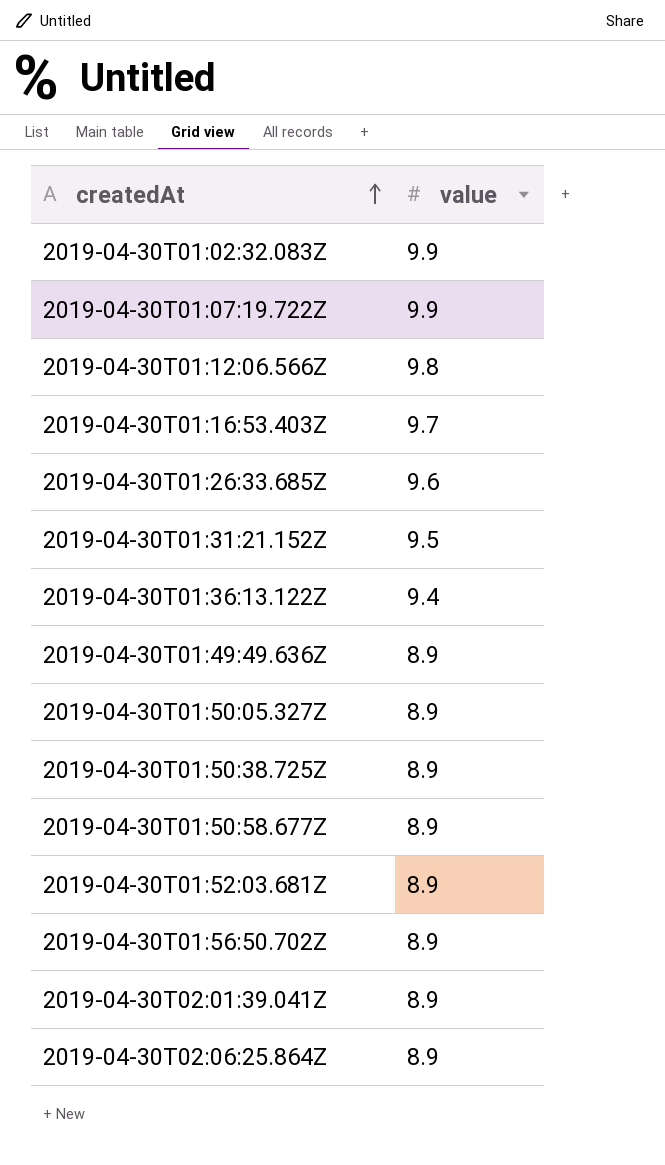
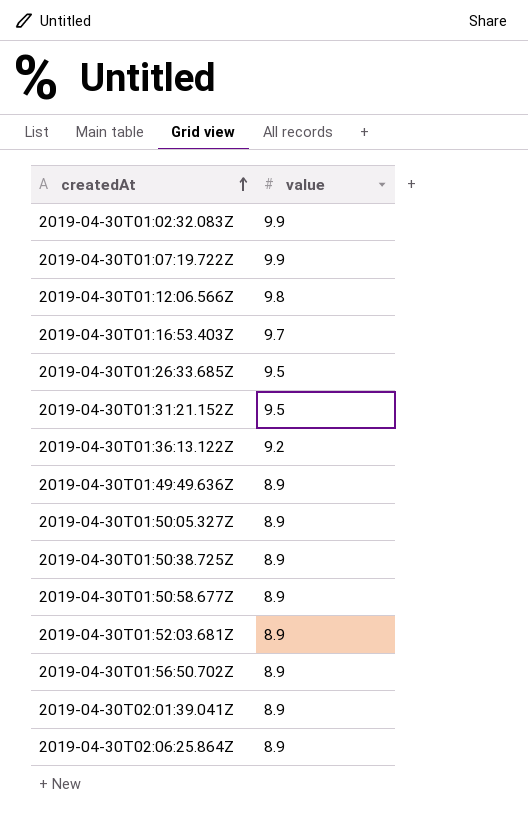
2019-04-30T01:26:33.685Z | value: 9.6 -> 9.5
2019-04-30T01:36:13.122Z | value: 9.4 -> 9.2

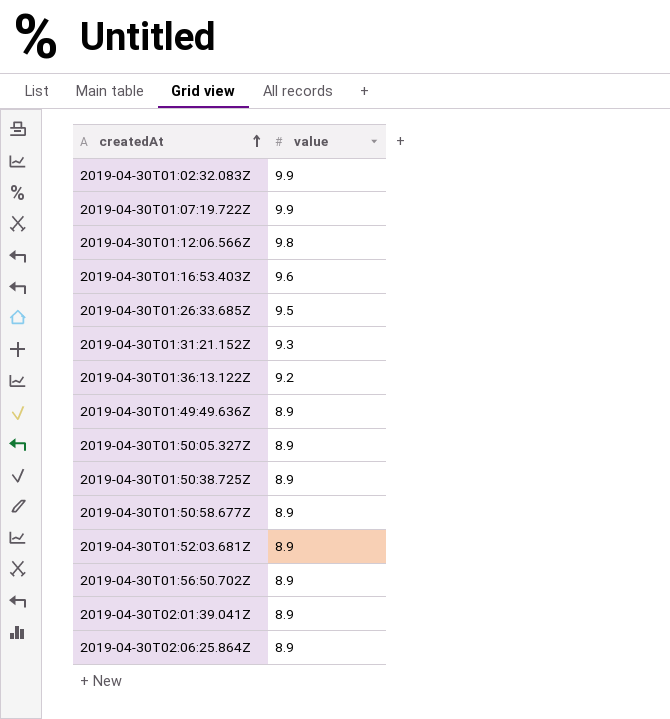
2019-04-30T01:16:53.403Z | value: 9.7 -> 9.6
2019-04-30T01:31:21.152Z | value: 9.5 -> 9.3

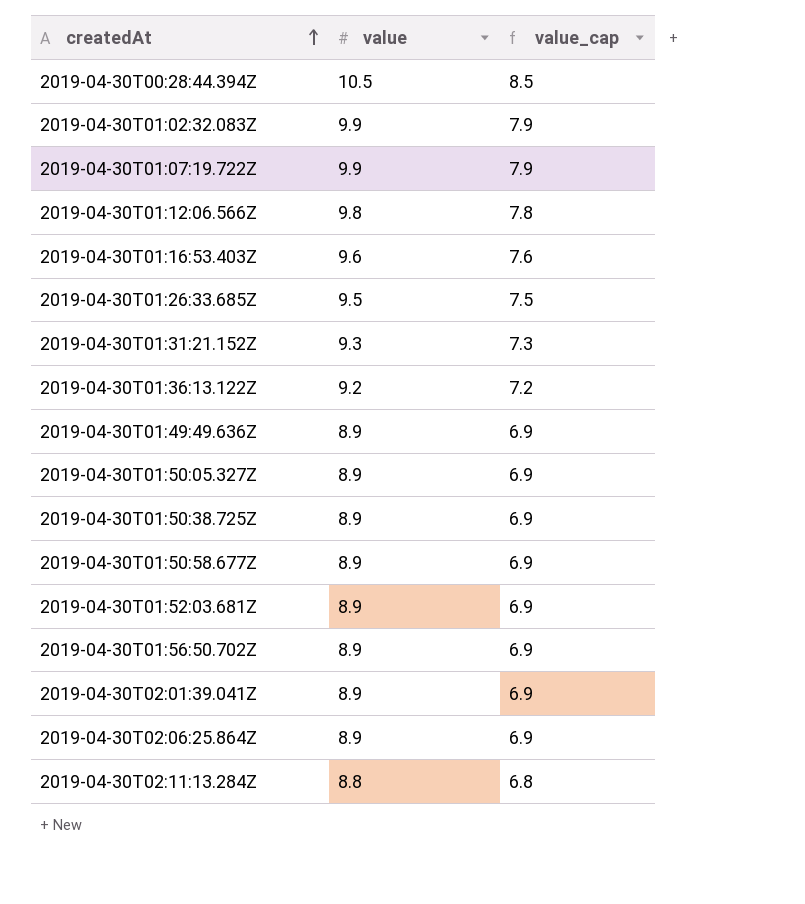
column value_cap | formula: none -> [value] - 2
row 2019-04-30T00:28:44.394Z: none -> 10.5 | 8.5
row 2019-04-30T02:11:13.284Z: none -> 8.8 | 6.8

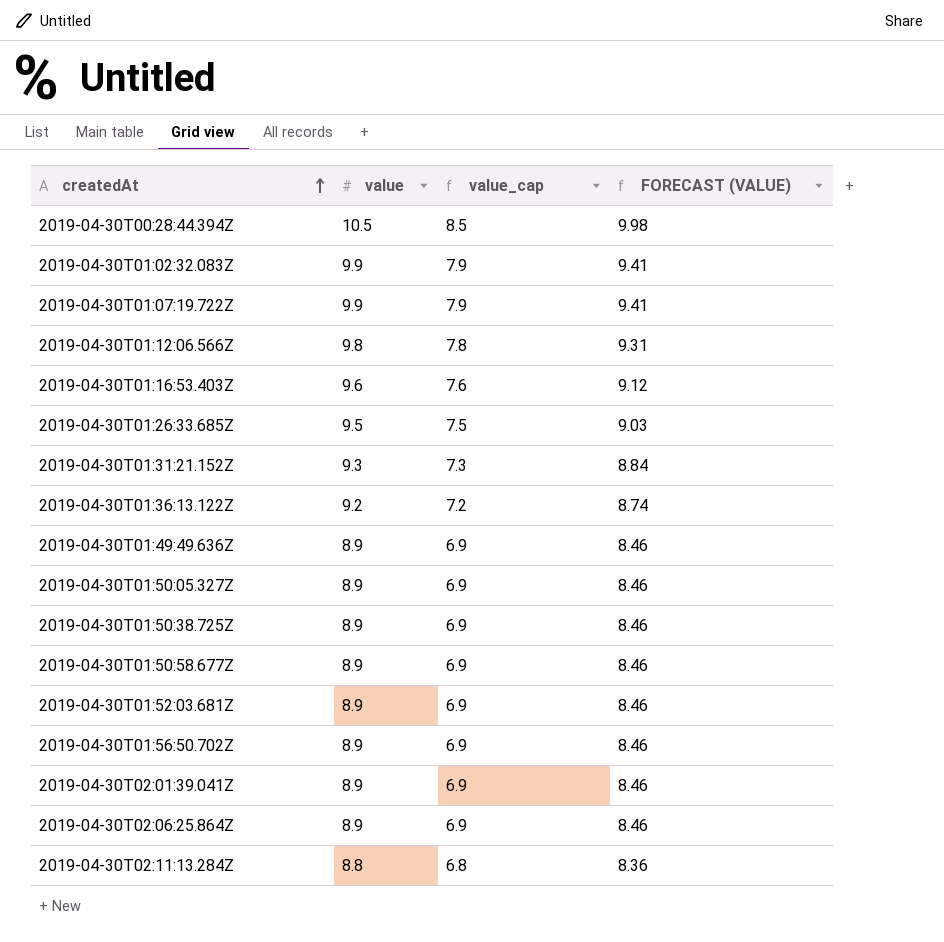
column FORECAST (VALUE) | formula: none -> [value] * 0.95

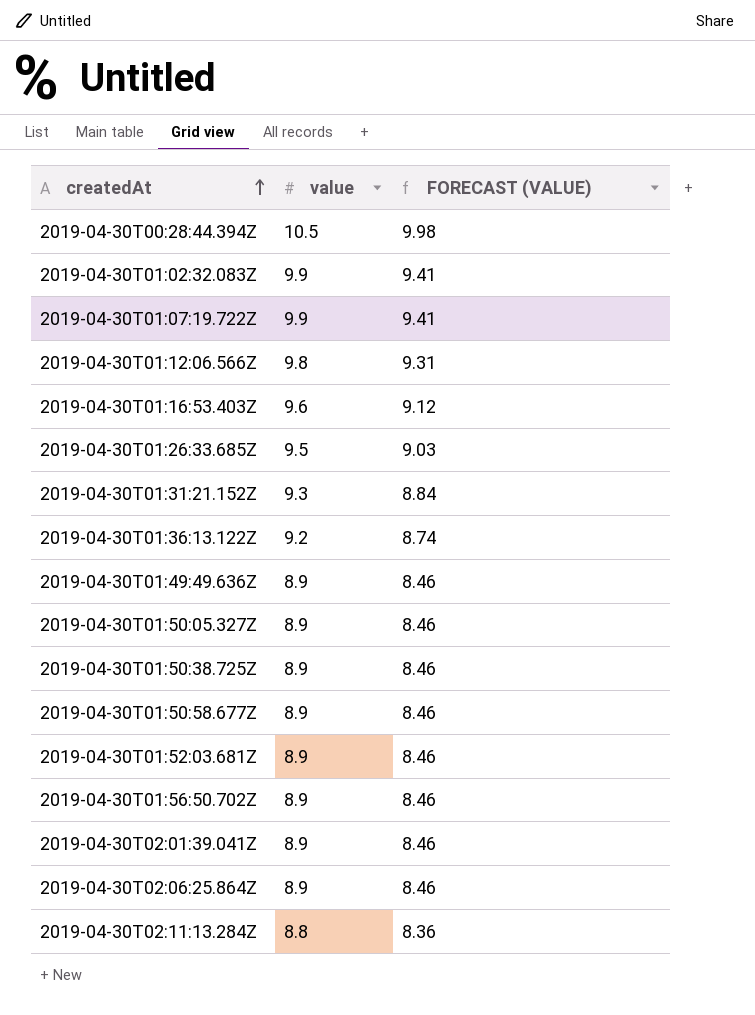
column value_cap | formula: [value] - 2 -> none

